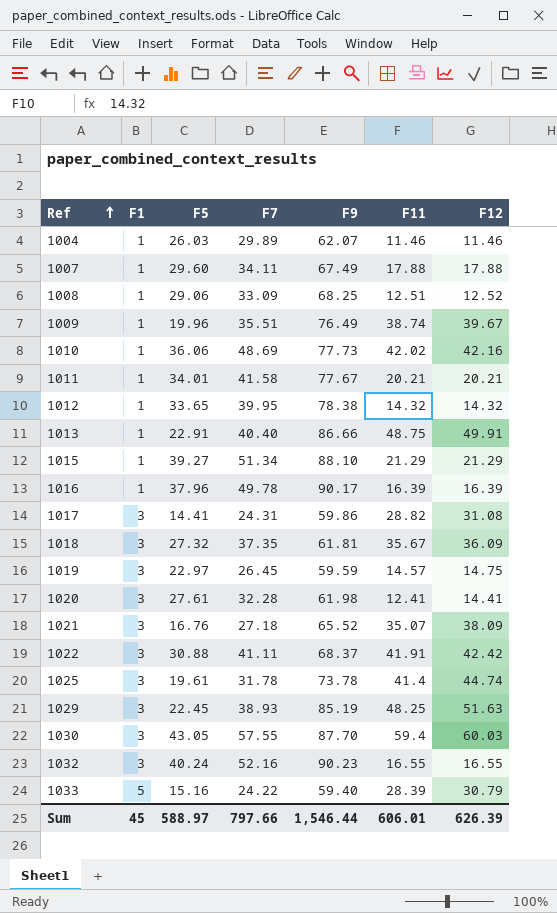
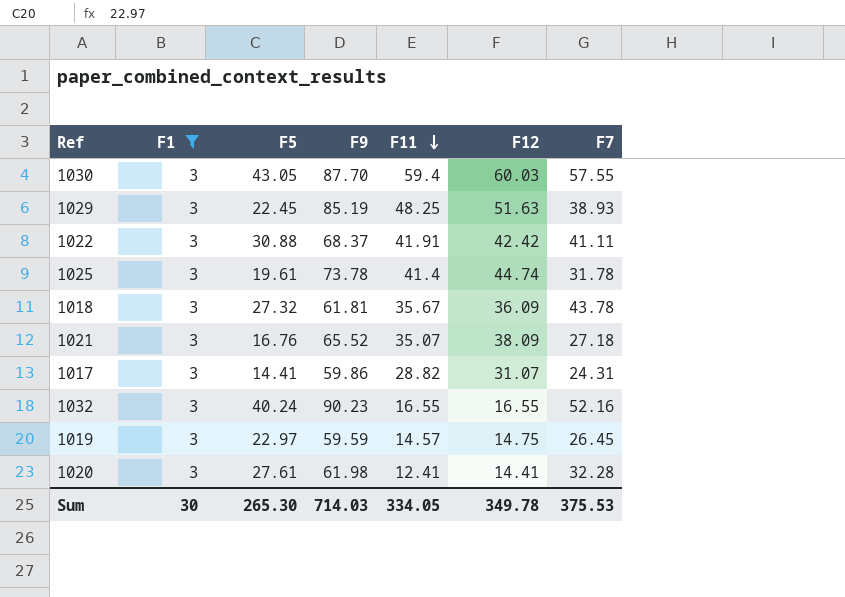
filter: none -> F1 = 3
row order: Ref ascending -> F11 descending
column F7 | position: 4 -> 7
1018 | F7: 37.35 -> 43.78
1017 | F12: 31.08 -> 31.07
Sum | F1: 45 -> 30
Sum | F5: 588.97 -> 265.30
Sum | F9: 1,546.44 -> 714.03
Sum | F11: 606.01 -> 334.05
Sum | F12: 626.39 -> 349.78
Sum | F7: 797.66 -> 375.53

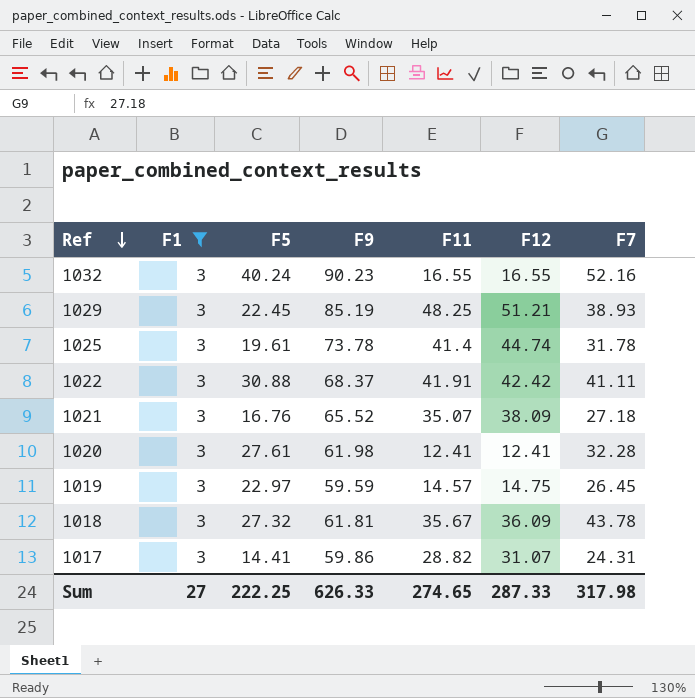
row order: F11 descending -> Ref descending
row 1030: 3 | 43.05 | 87.70 | 59.4 | 60.03 | 57.55 -> none
1029 | F12: 51.63 -> 51.21
1020 | F12: 14.41 -> 12.41
Sum | F1: 30 -> 27
Sum | F5: 265.30 -> 222.25
Sum | F9: 714.03 -> 626.33
Sum | F11: 334.05 -> 274.65
Sum | F12: 349.78 -> 287.33
Sum | F7: 375.53 -> 317.98

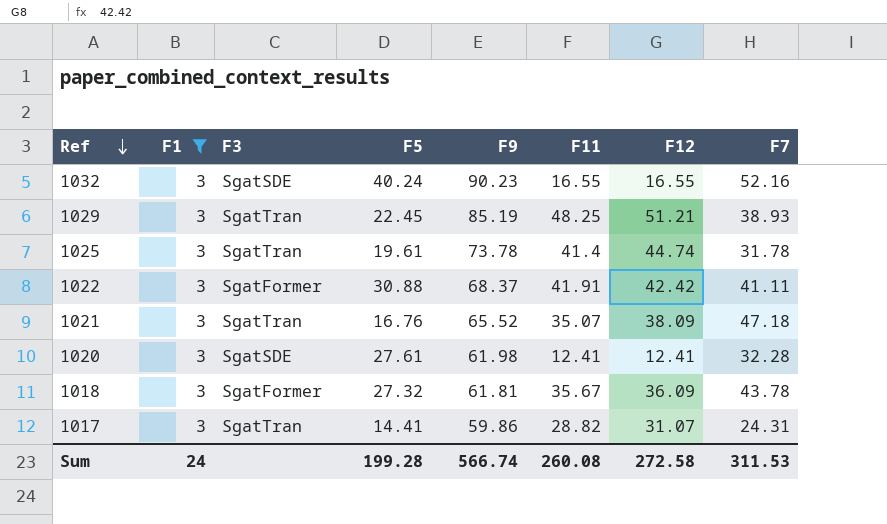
column F3 | position: none -> 3
row 1019: 3 | 22.97 | 59.59 | 14.57 | 14.75 | 26.45 -> none
1021 | F7: 27.18 -> 47.18
Sum | F1: 27 -> 24
Sum | F5: 222.25 -> 199.28
Sum | F9: 626.33 -> 566.74
Sum | F11: 274.65 -> 260.08
Sum | F12: 287.33 -> 272.58
Sum | F7: 317.98 -> 311.53

